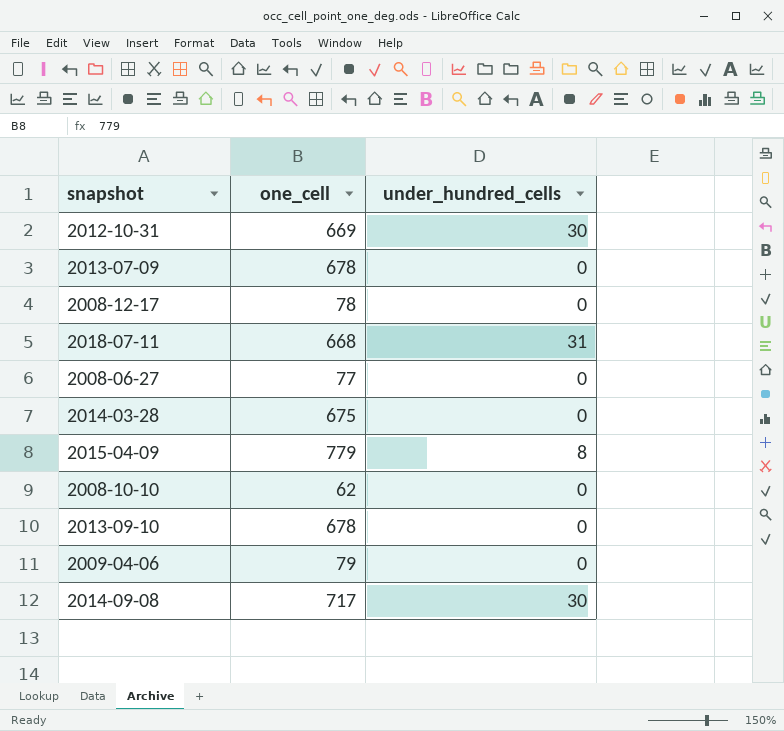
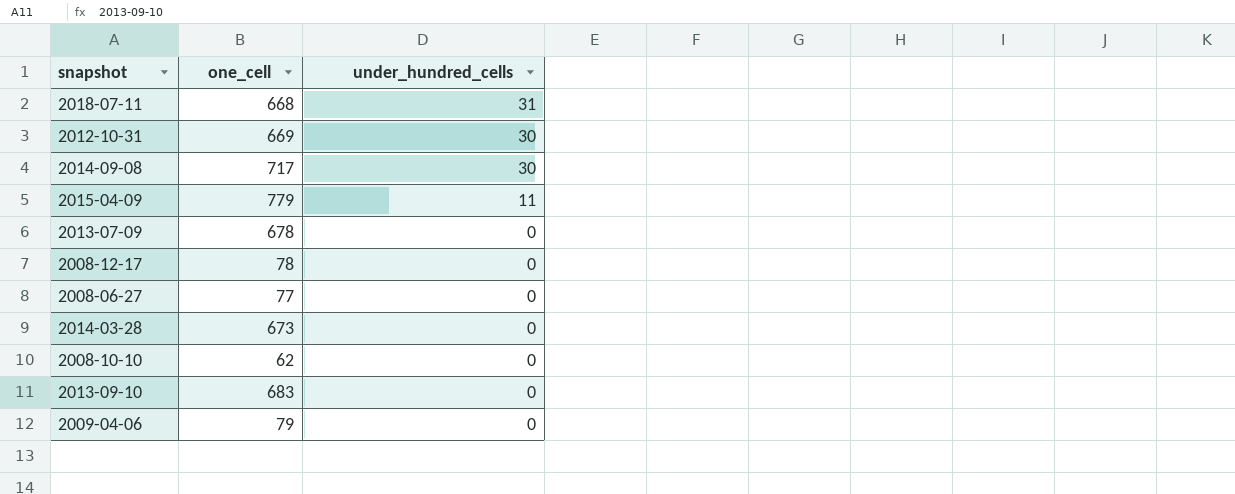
row order: none -> under_hundred_cells descending
2015-04-09 | under_hundred_cells: 8 -> 11
2014-03-28 | one_cell: 675 -> 673
2013-09-10 | one_cell: 678 -> 683

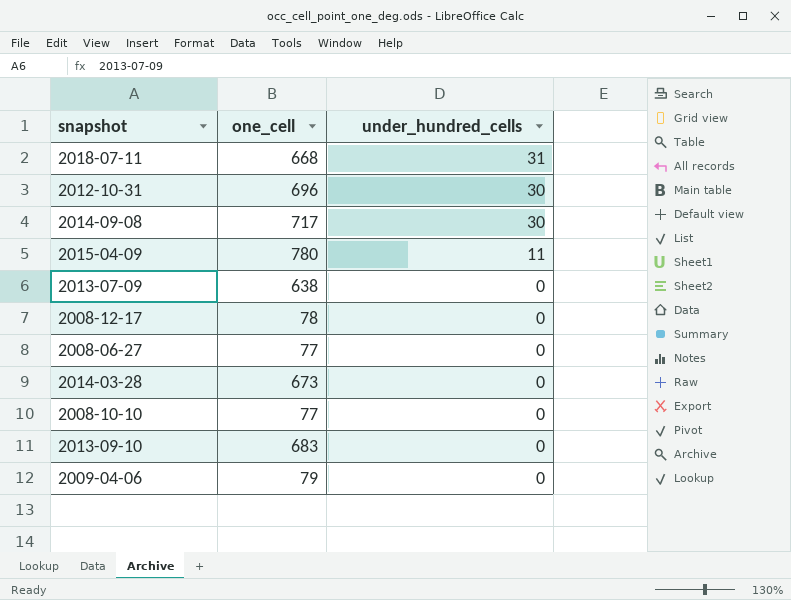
2012-10-31 | one_cell: 669 -> 696
2015-04-09 | one_cell: 779 -> 780
2013-07-09 | one_cell: 678 -> 638
2008-10-10 | one_cell: 62 -> 77

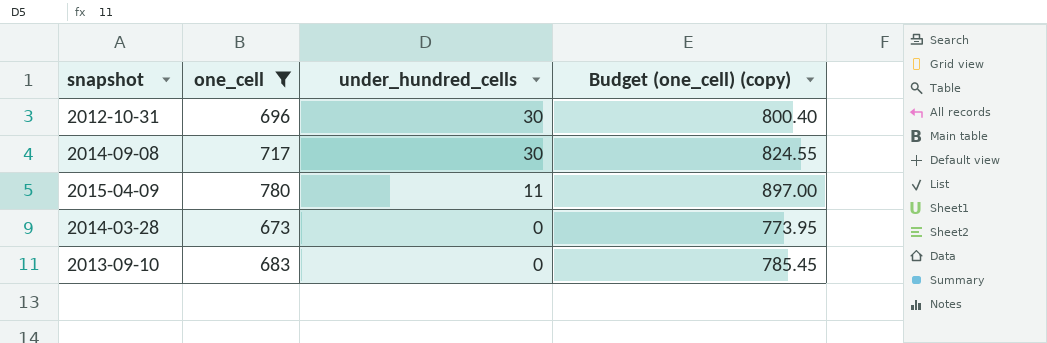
filter: none -> one_cell >= 673
column Budget (one_cell) (copy) | formula: none -> [one_cell] * 1.15

